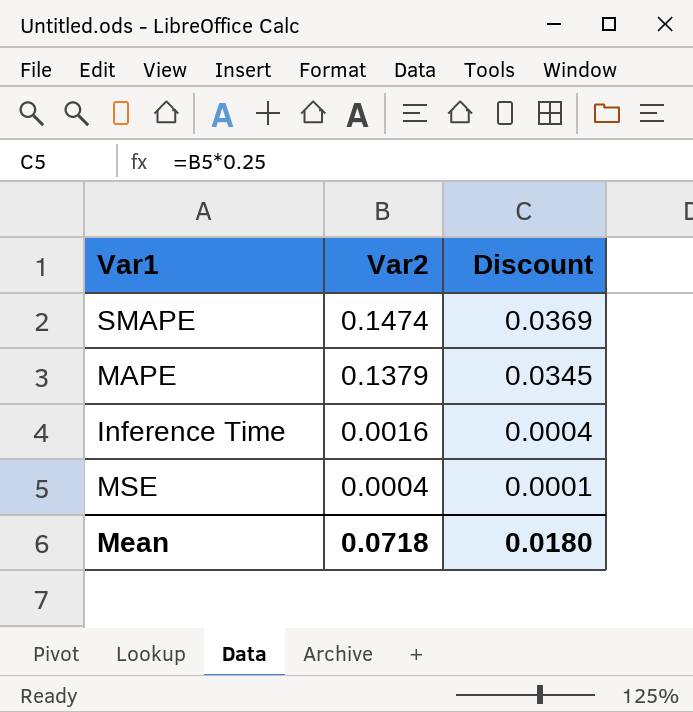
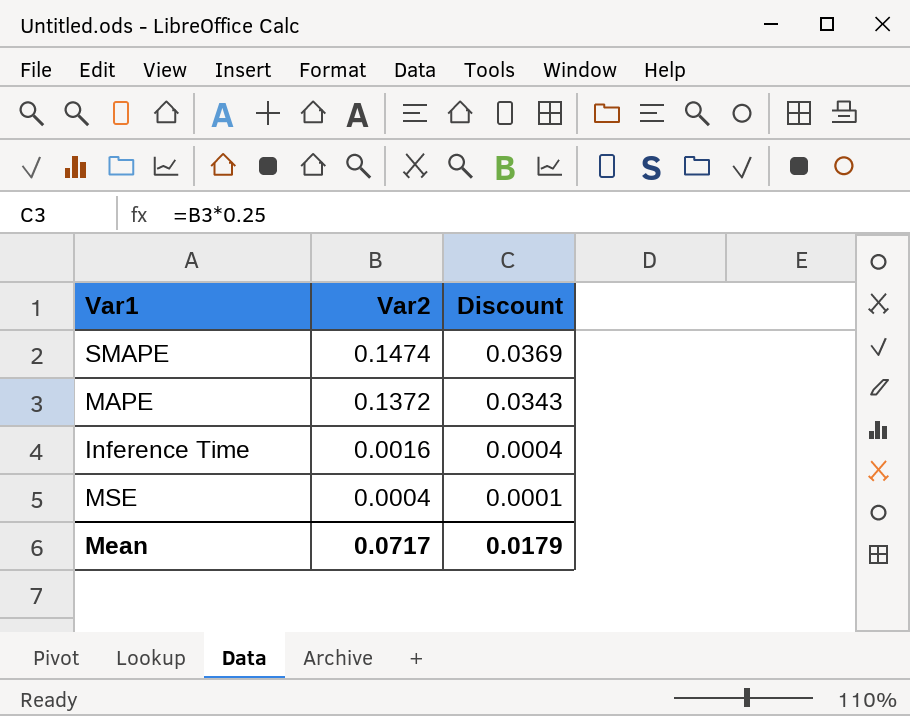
MAPE | Var2: 0.1379 -> 0.1372
MAPE | Discount: 0.0345 -> 0.0343
Mean | Var2: 0.0718 -> 0.0717
Mean | Discount: 0.0180 -> 0.0179

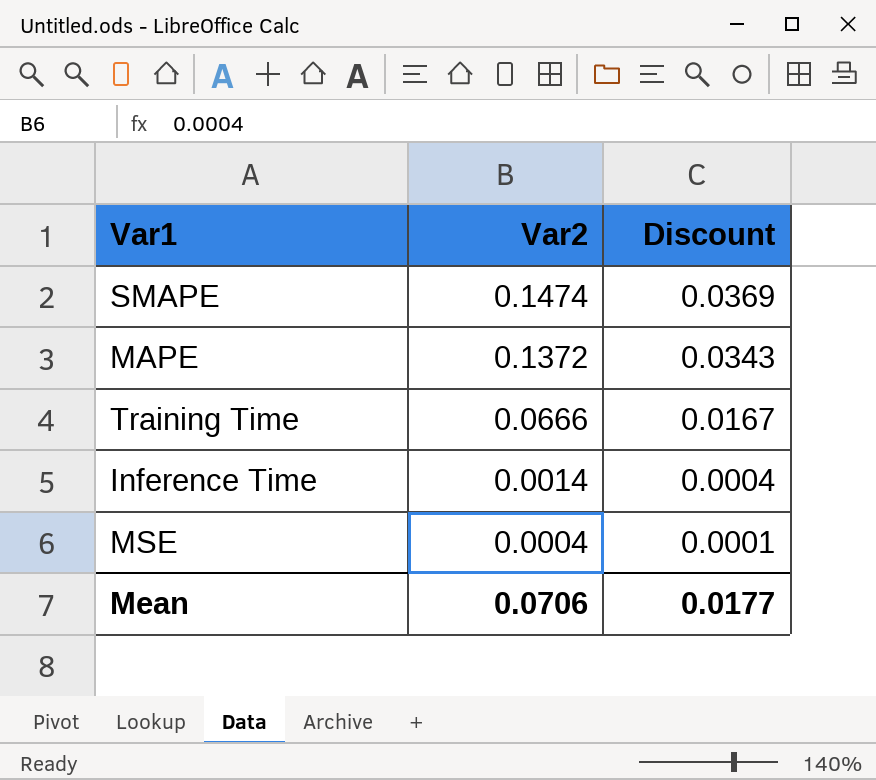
row Training Time: none -> 0.0666 | 0.0167
Inference Time | Var2: 0.0016 -> 0.0014
Mean | Var2: 0.0717 -> 0.0706
Mean | Discount: 0.0179 -> 0.0177

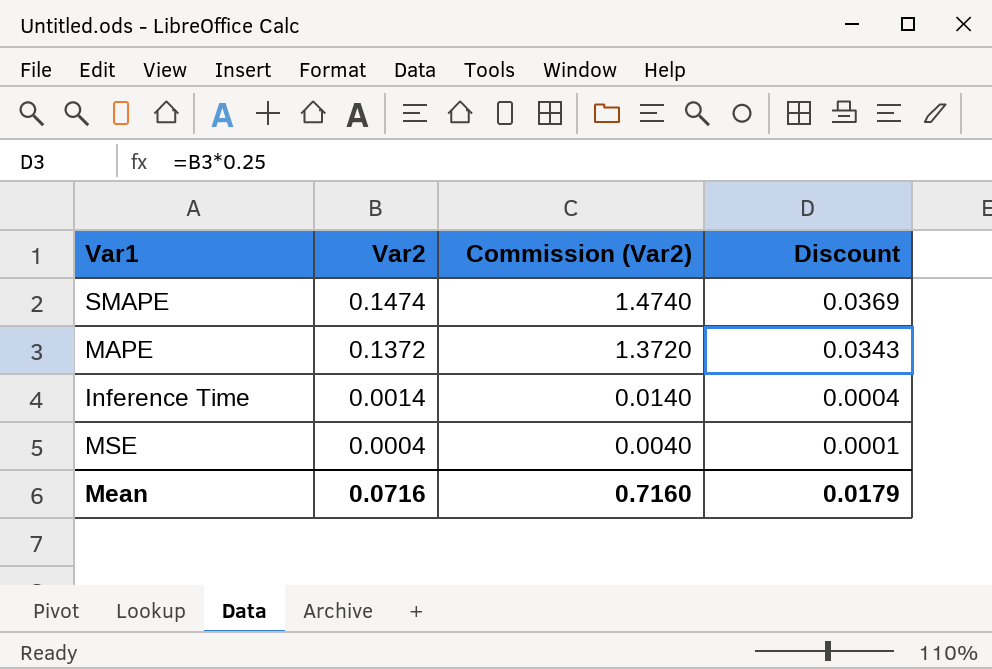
column Commission (Var2) | formula: none -> [Var2] * 10
row Training Time: 0.0666 | 0.0167 -> none
Mean | Var2: 0.0706 -> 0.0716
Mean | Discount: 0.0177 -> 0.0179

